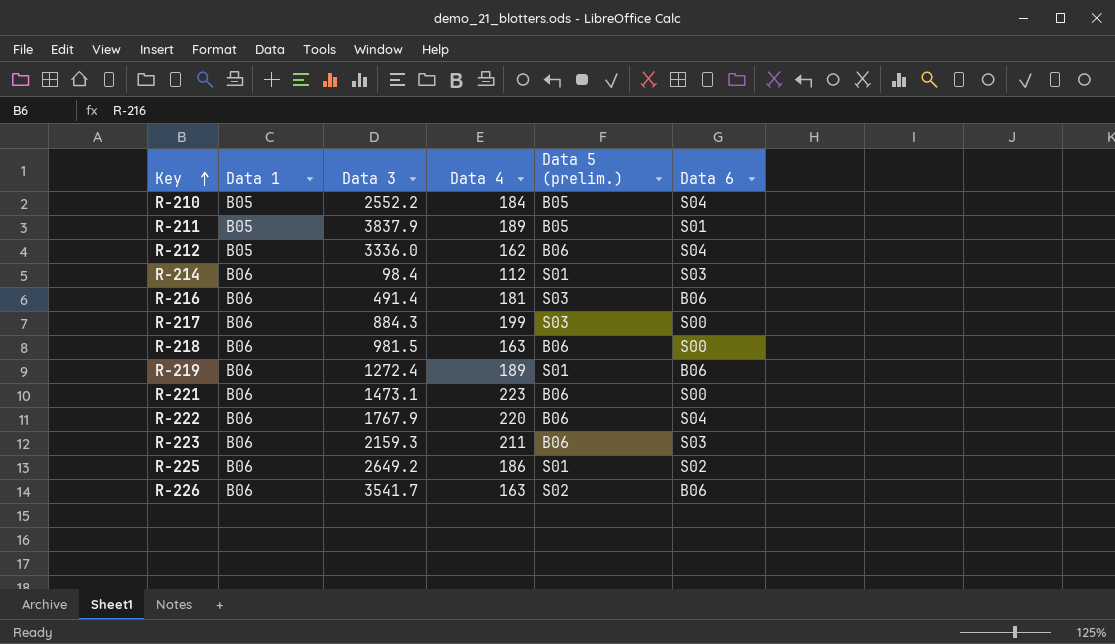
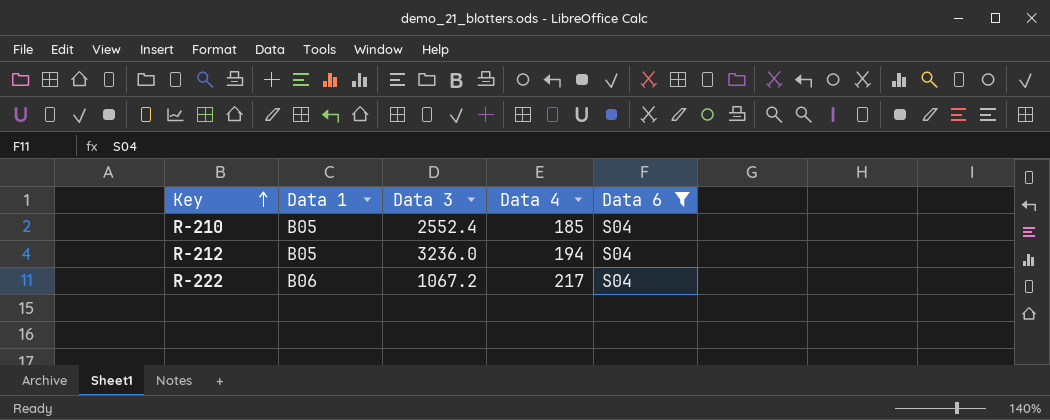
filter: none -> Data 6 = S04
column Data 5 (prelim.) | position: 5 -> none
R-210 | Data 3: 2552.2 -> 2552.4
R-210 | Data 4: 184 -> 185
R-212 | Data 3: 3336.0 -> 3236.0
R-212 | Data 4: 162 -> 194
R-222 | Data 3: 1767.9 -> 1067.2
R-222 | Data 4: 220 -> 217

